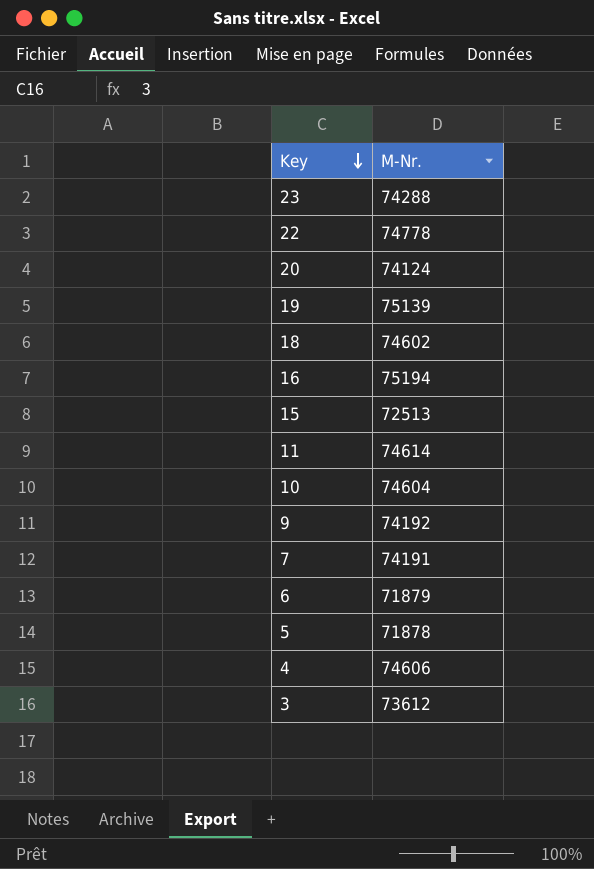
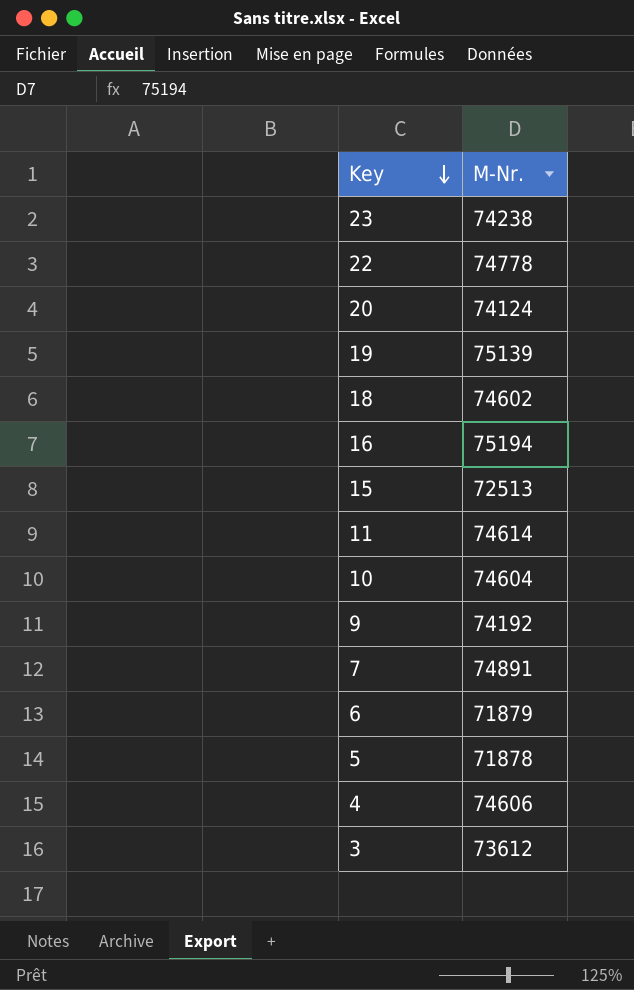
23 | M-Nr.: 74288 -> 74238
7 | M-Nr.: 74191 -> 74891

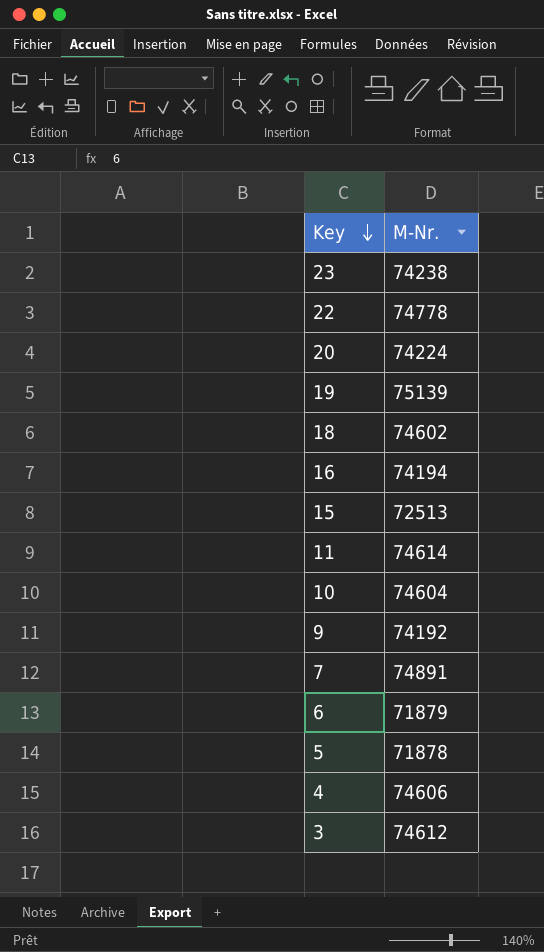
20 | M-Nr.: 74124 -> 74224
16 | M-Nr.: 75194 -> 74194
3 | M-Nr.: 73612 -> 74612

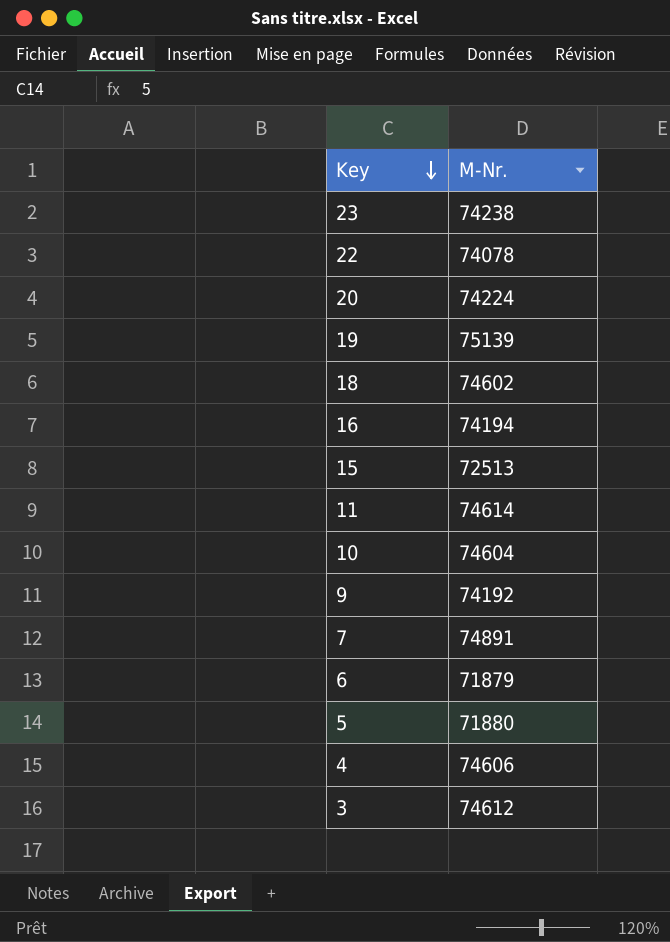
22 | M-Nr.: 74778 -> 74078
5 | M-Nr.: 71878 -> 71880

